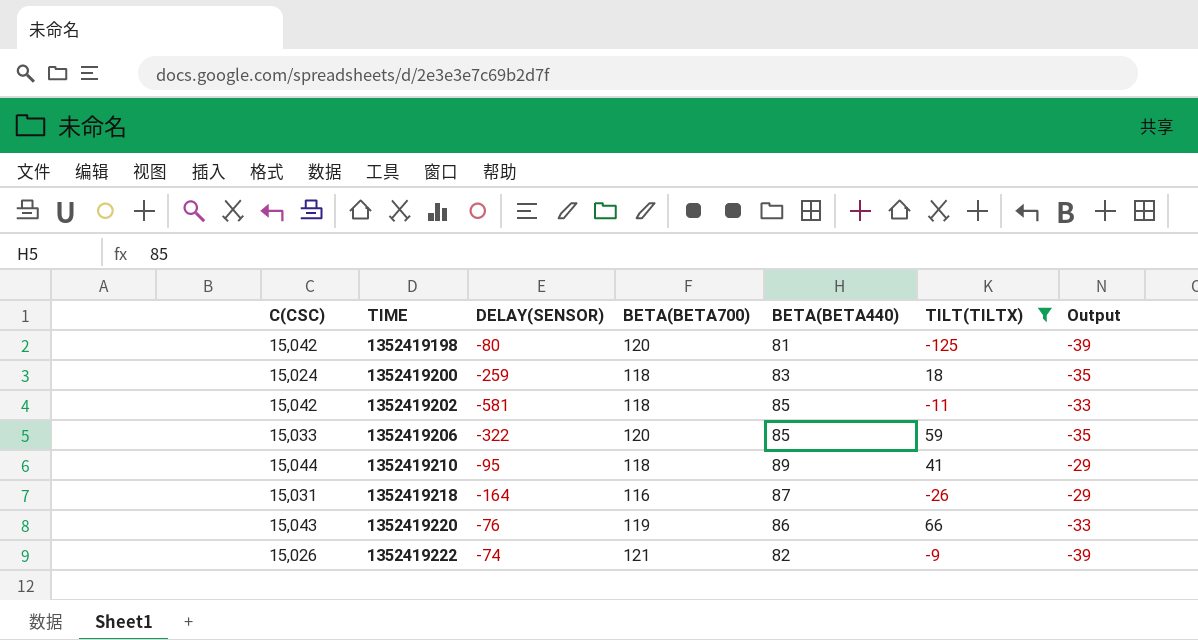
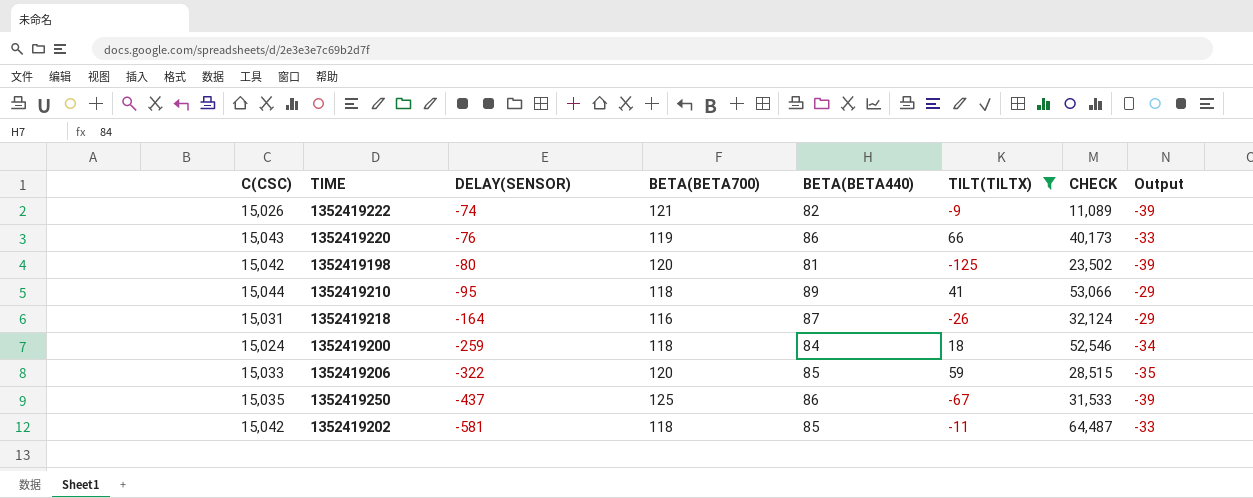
row order: TIME ascending -> DELAY(SENSOR) descending
column CHECK | position: none -> 7
1352419200 | BETA(BETA440): 83 -> 84
1352419200 | Output: -35 -> -34
row 1352419250: none -> 15,035 | -437 | 125 | 86 | -67 | 31,533 | -39

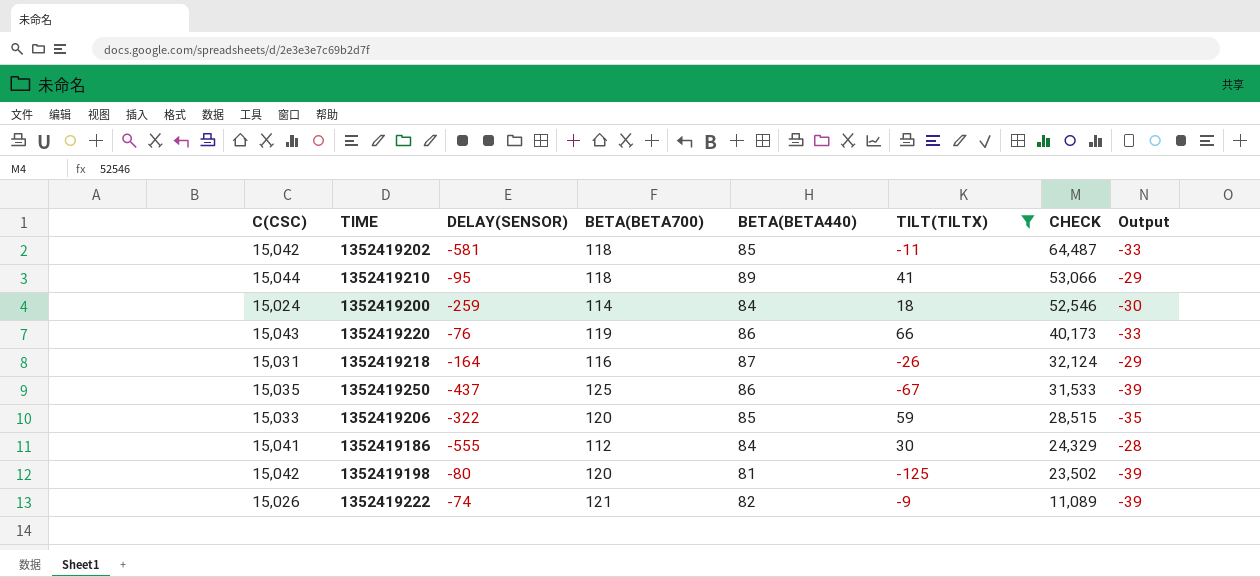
row order: DELAY(SENSOR) descending -> CHECK descending
1352419200 | BETA(BETA700): 118 -> 114
1352419200 | Output: -34 -> -30
row 1352419186: none -> 15,041 | -555 | 112 | 84 | 30 | 24,329 | -28

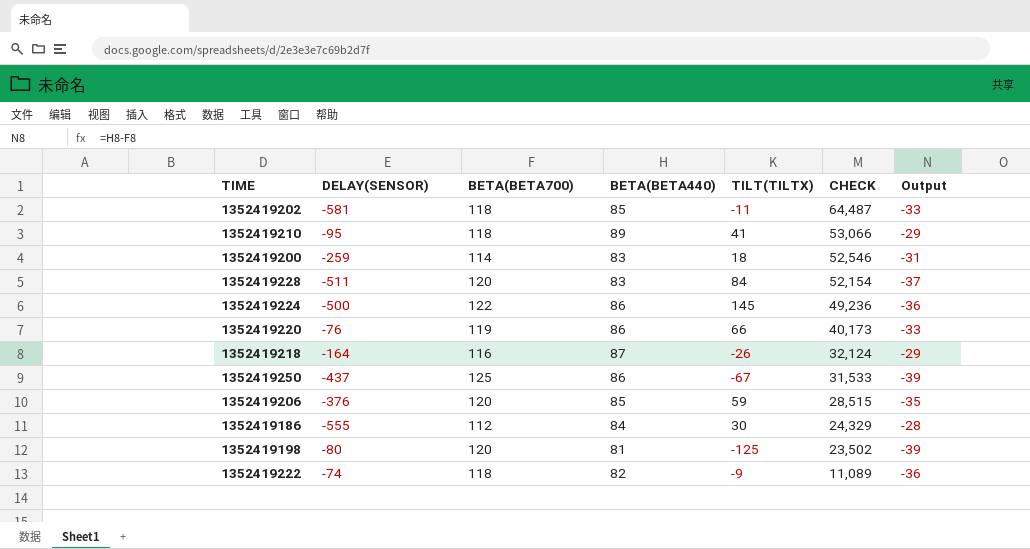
filter: TILT(TILTX) <= 66 -> none
column C(CSC) | position: 1 -> none
1352419200 | BETA(BETA440): 84 -> 83
1352419200 | Output: -30 -> -31
1352419206 | DELAY(SENSOR): -322 -> -376
1352419222 | BETA(BETA700): 121 -> 118
1352419222 | Output: -39 -> -36

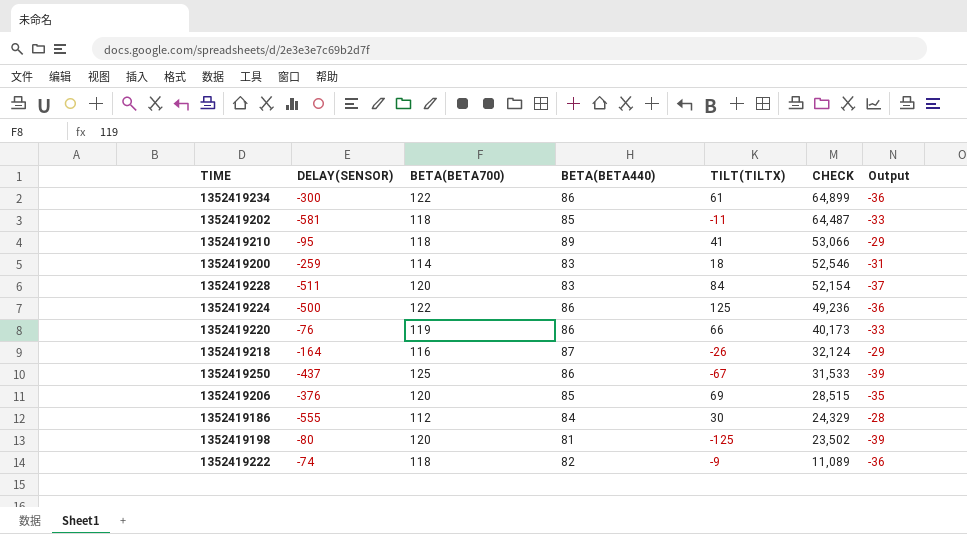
row 1352419234: none -> -300 | 122 | 86 | 61 | 64,899 | -36
1352419224 | TILT(TILTX): 145 -> 125
1352419206 | TILT(TILTX): 59 -> 69

